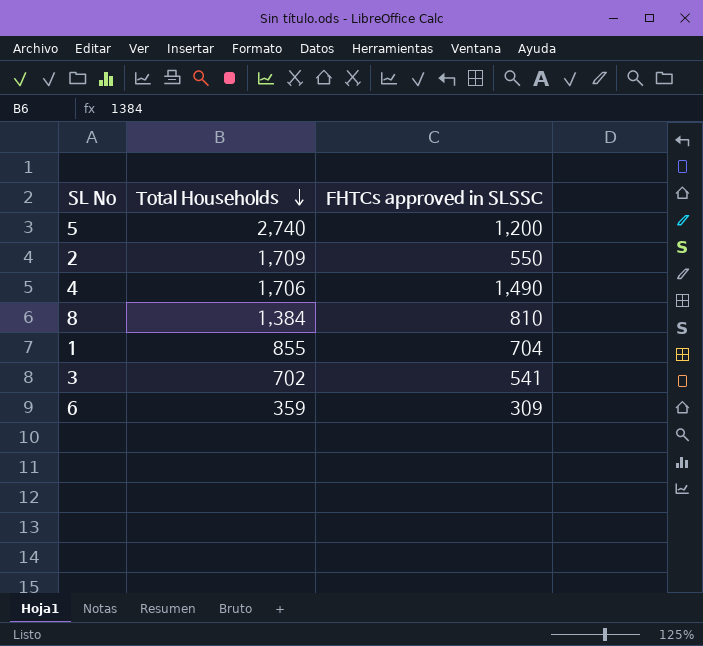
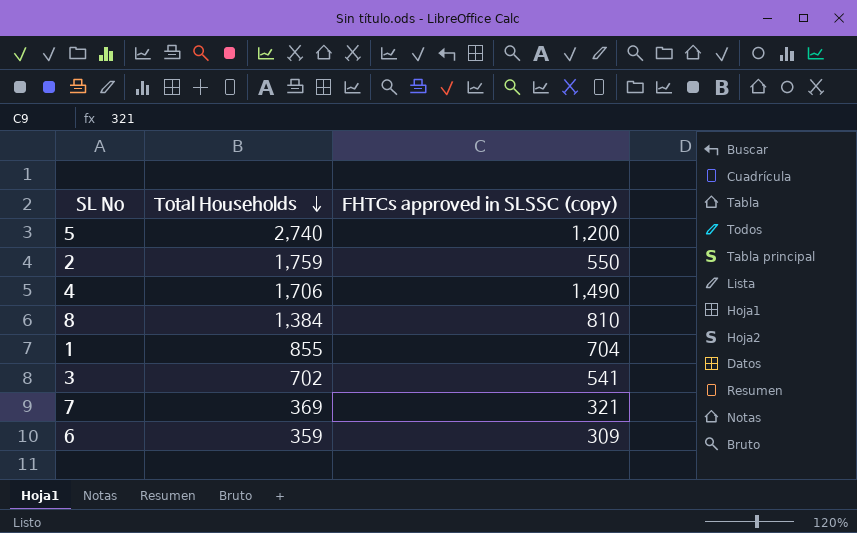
column name: FHTCs approved in SLSSC -> FHTCs approved in SLSSC (copy)
2 | Total Households: 1,709 -> 1,759
row 7: none -> 369 | 321

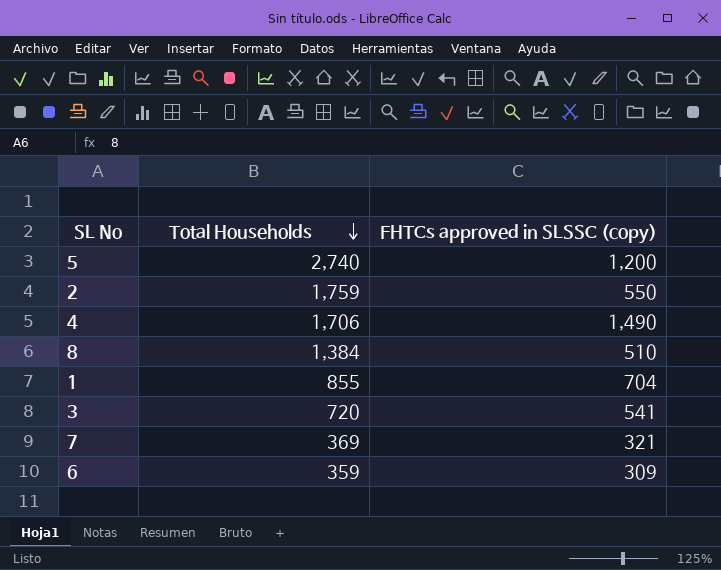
8 | FHTCs approved in SLSSC (copy): 810 -> 510
3 | Total Households: 702 -> 720

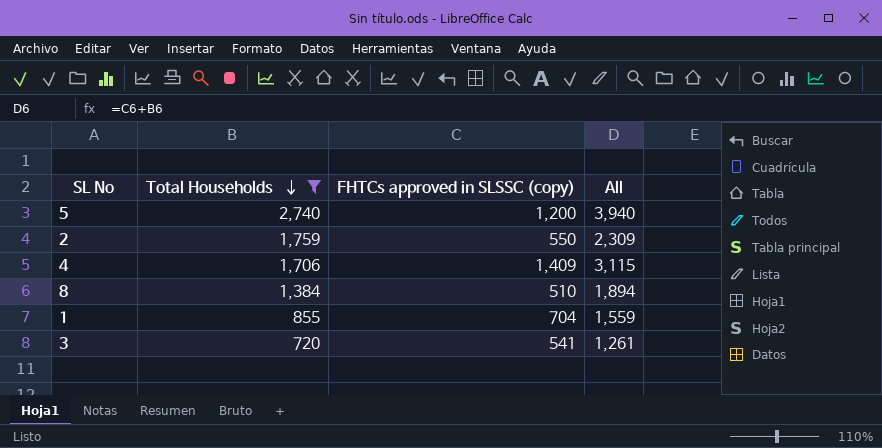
filter: none -> Total Households >= 720
column All | formula: none -> [Total Households] + [FHTCs approved in SLSSC (copy)]
4 | FHTCs approved in SLSSC (copy): 1,490 -> 1,409

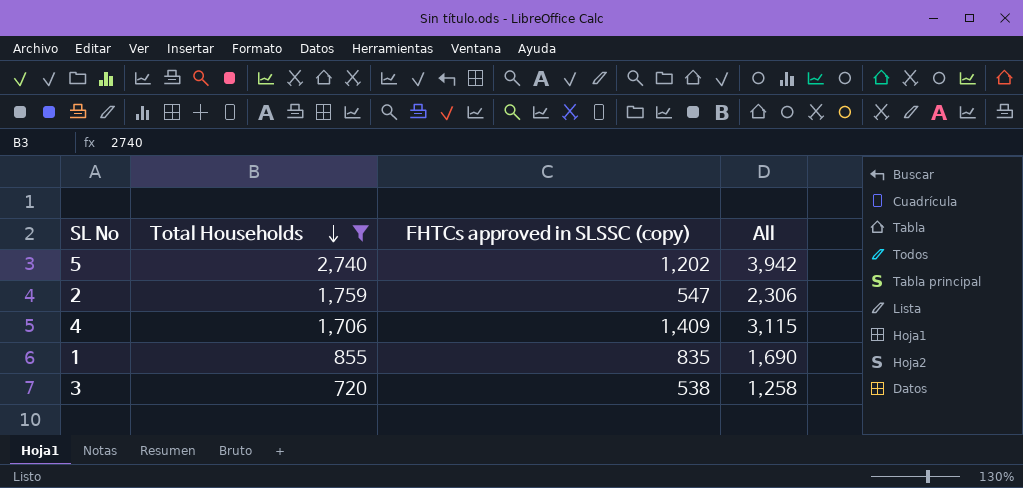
row 8: 1,384 | 510 | 1,894 -> none
5 | FHTCs approved in SLSSC (copy): 1,200 -> 1,202
5 | All: 3,940 -> 3,942
2 | FHTCs approved in SLSSC (copy): 550 -> 547
2 | All: 2,309 -> 2,306
1 | FHTCs approved in SLSSC (copy): 704 -> 835
1 | All: 1,559 -> 1,690
3 | FHTCs approved in SLSSC (copy): 541 -> 538
3 | All: 1,261 -> 1,258

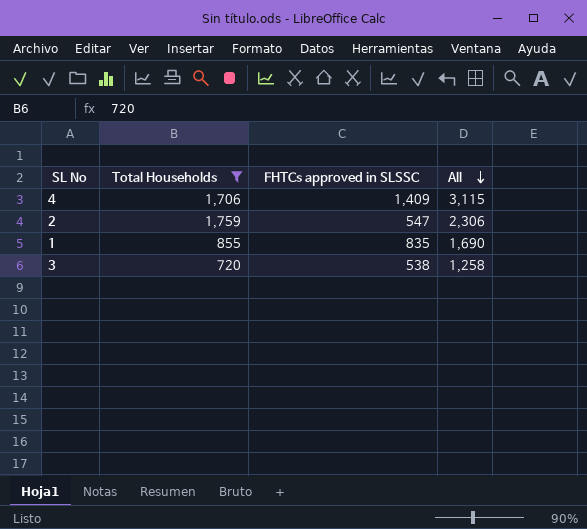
row order: Total Households descending -> All descending
column name: FHTCs approved in SLSSC (copy) -> FHTCs approved in SLSSC
row 5: 2,740 | 1,202 | 3,942 -> none

